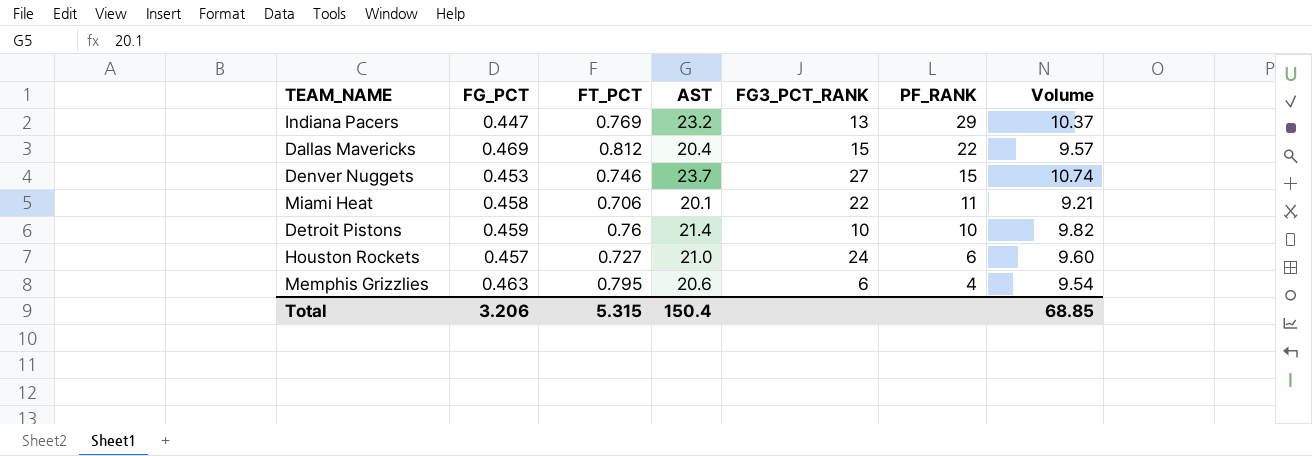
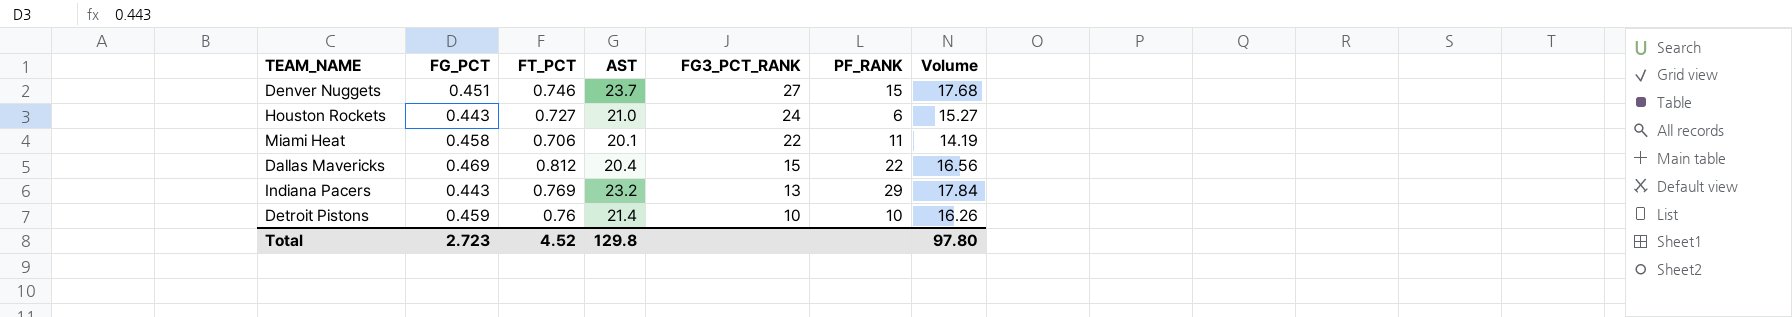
row order: PF_RANK descending -> FG3_PCT_RANK descending
column Volume | formula: [FG_PCT] * [AST] -> [FT_PCT] * [AST]
row Memphis Grizzlies: 0.463 | 0.795 | 20.6 | 6 | 4 | 9.54 -> none
Denver Nuggets | FG_PCT: 0.453 -> 0.451
Houston Rockets | FG_PCT: 0.457 -> 0.443
Indiana Pacers | FG_PCT: 0.447 -> 0.443
Total | FG_PCT: 3.206 -> 2.723
Total | FT_PCT: 5.315 -> 4.52
Total | AST: 150.4 -> 129.8
Total | Volume: 68.85 -> 97.80

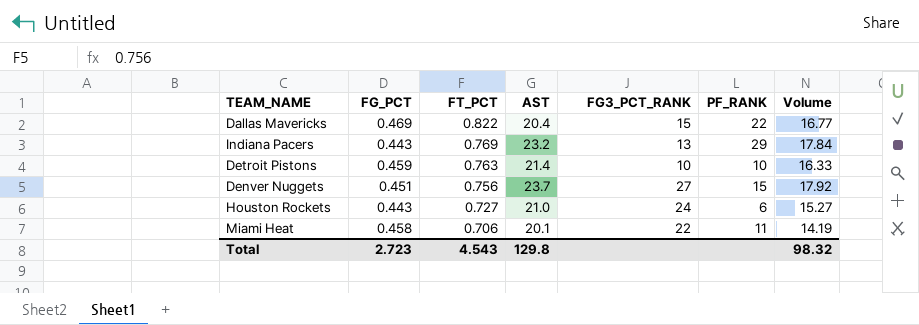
row order: FG3_PCT_RANK descending -> FT_PCT descending
Dallas Mavericks | FT_PCT: 0.812 -> 0.822
Dallas Mavericks | Volume: 16.56 -> 16.77
Detroit Pistons | FT_PCT: 0.76 -> 0.763
Detroit Pistons | Volume: 16.26 -> 16.33
Denver Nuggets | FT_PCT: 0.746 -> 0.756
Denver Nuggets | Volume: 17.68 -> 17.92
Total | FT_PCT: 4.52 -> 4.543
Total | Volume: 97.80 -> 98.32

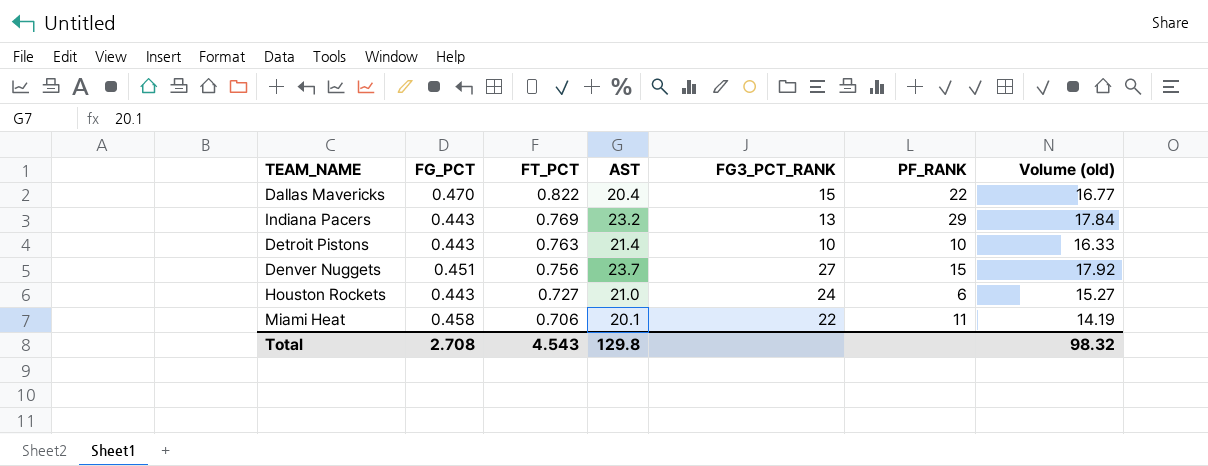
column name: Volume -> Volume (old)
Dallas Mavericks | FG_PCT: 0.469 -> 0.470
Detroit Pistons | FG_PCT: 0.459 -> 0.443
Total | FG_PCT: 2.723 -> 2.708

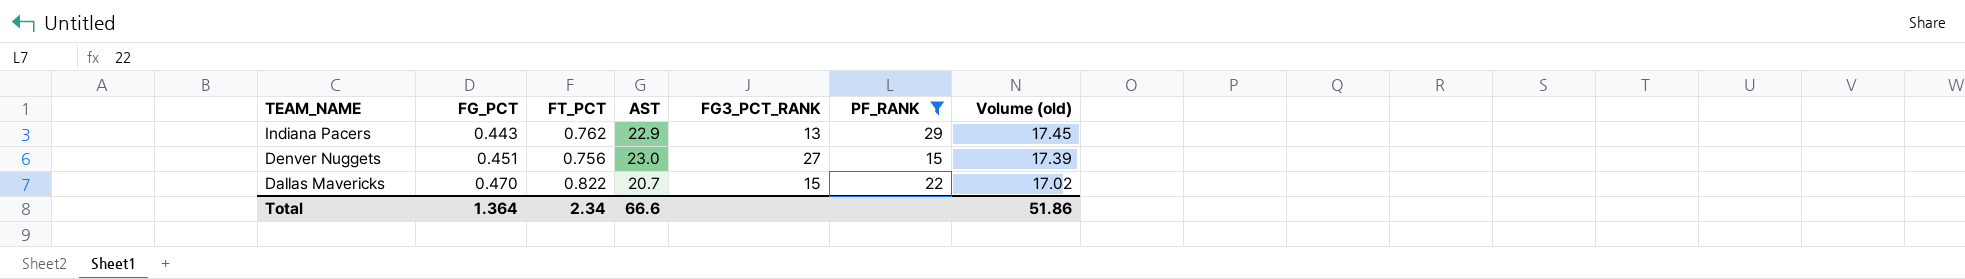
filter: none -> PF_RANK >= 15
row order: FT_PCT descending -> TEAM_NAME descending
Indiana Pacers | FT_PCT: 0.769 -> 0.762
Indiana Pacers | AST: 23.2 -> 22.9
Indiana Pacers | Volume (old): 17.84 -> 17.45
Denver Nuggets | AST: 23.7 -> 23.0
Denver Nuggets | Volume (old): 17.92 -> 17.39
Dallas Mavericks | AST: 20.4 -> 20.7
Dallas Mavericks | Volume (old): 16.77 -> 17.02
Total | FG_PCT: 2.708 -> 1.364
Total | FT_PCT: 4.543 -> 2.34
Total | AST: 129.8 -> 66.6
Total | Volume (old): 98.32 -> 51.86

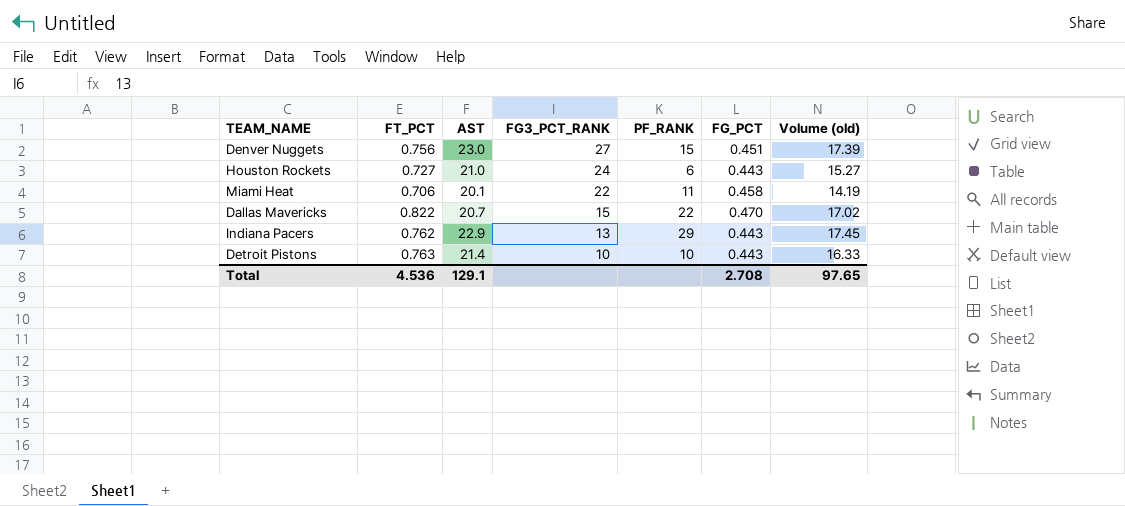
filter: PF_RANK >= 15 -> none
row order: TEAM_NAME descending -> FG3_PCT_RANK descending
column FG_PCT | position: 2 -> 6
Total | FT_PCT: 2.34 -> 4.536
Total | AST: 66.6 -> 129.1
Total | FG_PCT: 1.364 -> 2.708
Total | Volume (old): 51.86 -> 97.65

